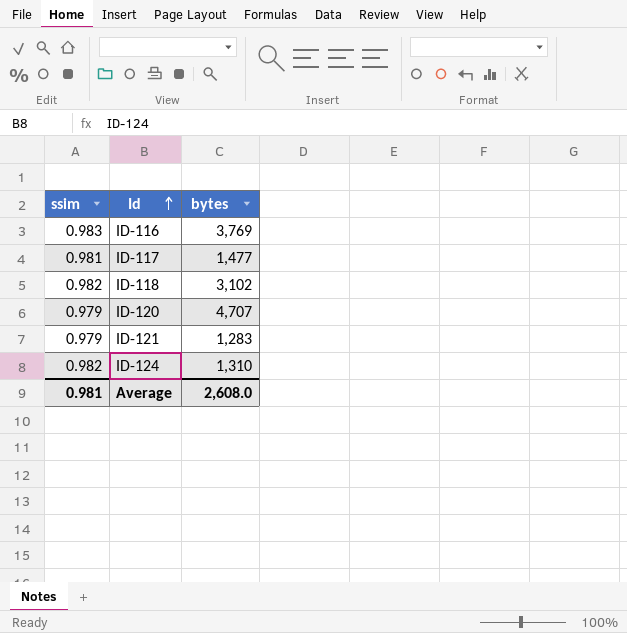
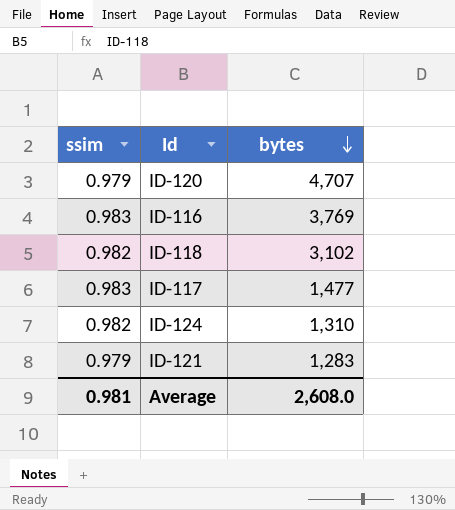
row order: Id ascending -> bytes descending
ID-117 | ssim: 0.981 -> 0.983

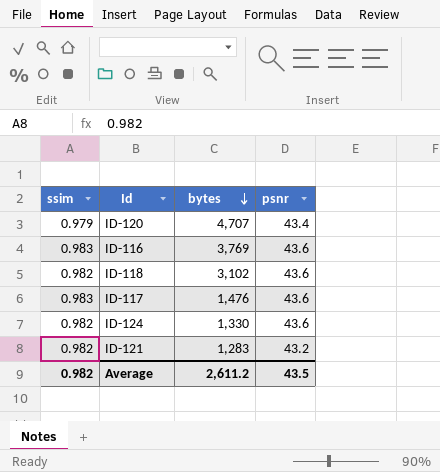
column psnr | position: none -> 4
ID-117 | bytes: 1,477 -> 1,476
ID-124 | bytes: 1,310 -> 1,330
ID-121 | ssim: 0.979 -> 0.982
Average | ssim: 0.981 -> 0.982
Average | bytes: 2,608.0 -> 2,611.2

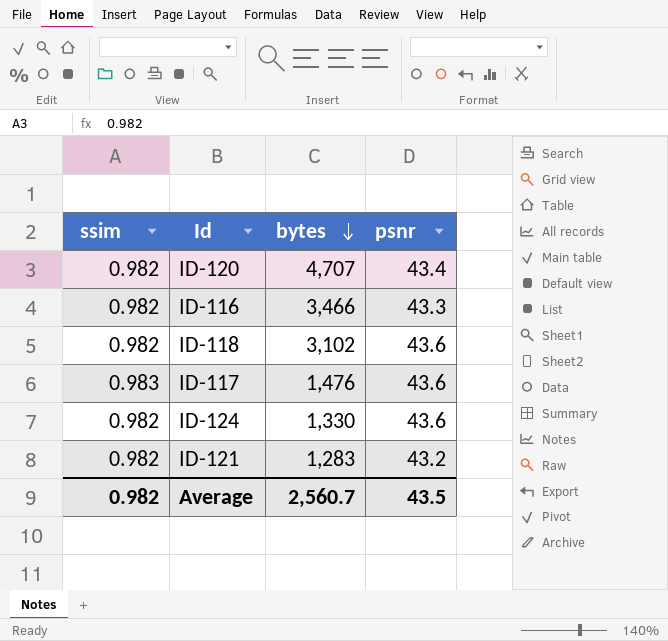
ID-120 | ssim: 0.979 -> 0.982
ID-116 | ssim: 0.983 -> 0.982
ID-116 | bytes: 3,769 -> 3,466
ID-116 | psnr: 43.6 -> 43.3
Average | bytes: 2,611.2 -> 2,560.7

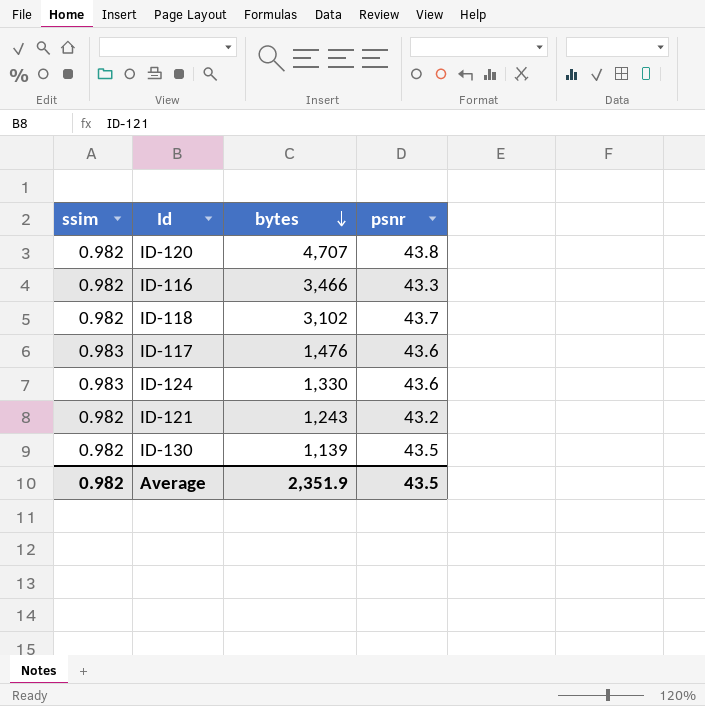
ID-120 | psnr: 43.4 -> 43.8
ID-118 | psnr: 43.6 -> 43.7
ID-124 | ssim: 0.982 -> 0.983
ID-121 | bytes: 1,283 -> 1,243
row ID-130: none -> 0.982 | 1,139 | 43.5
Average | bytes: 2,560.7 -> 2,351.9

